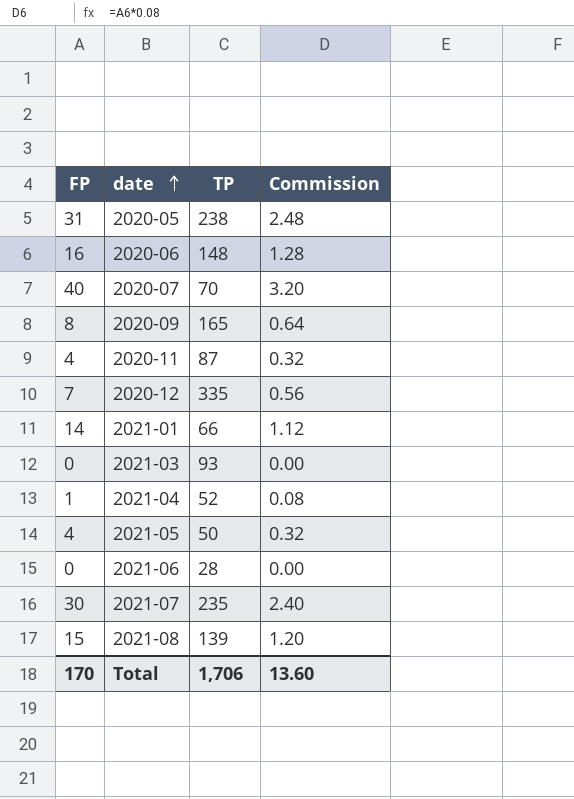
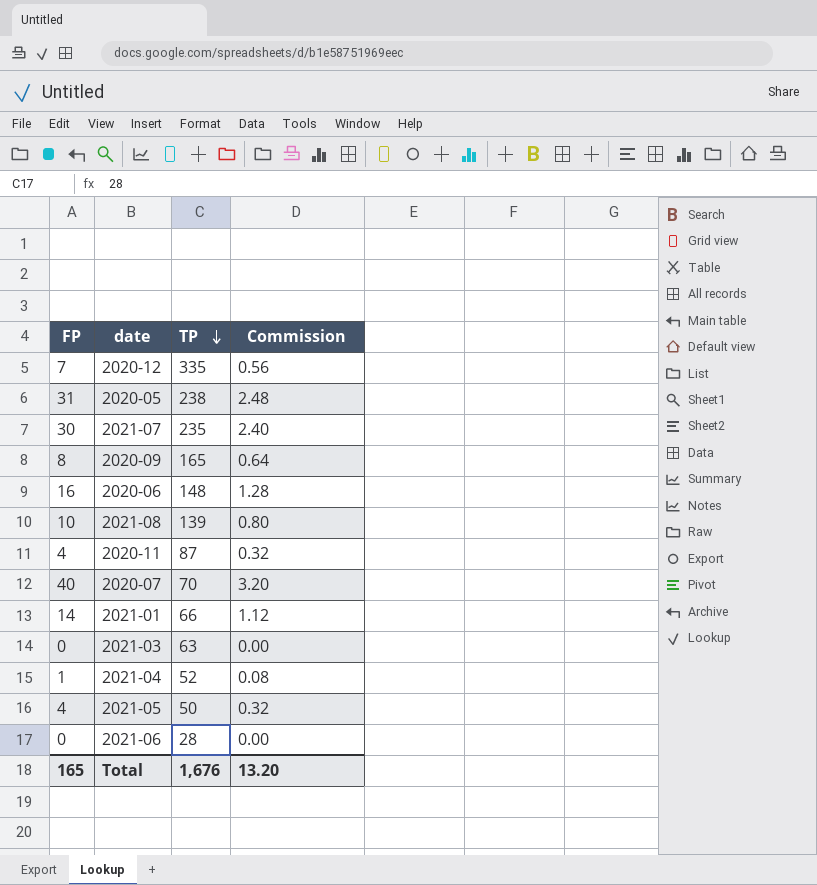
row order: date ascending -> TP descending
2021-08 | FP: 15 -> 10
2021-08 | Commission: 1.20 -> 0.80
2021-03 | TP: 93 -> 63
Total | FP: 170 -> 165
Total | TP: 1,706 -> 1,676
Total | Commission: 13.60 -> 13.20

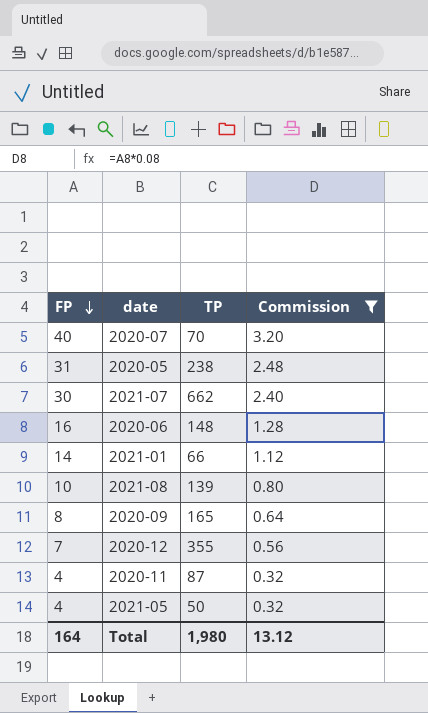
filter: none -> Commission >= 0.32
row order: TP descending -> FP descending
2021-07 | TP: 235 -> 662
2020-12 | TP: 335 -> 355
Total | FP: 165 -> 164
Total | TP: 1,676 -> 1,980
Total | Commission: 13.20 -> 13.12

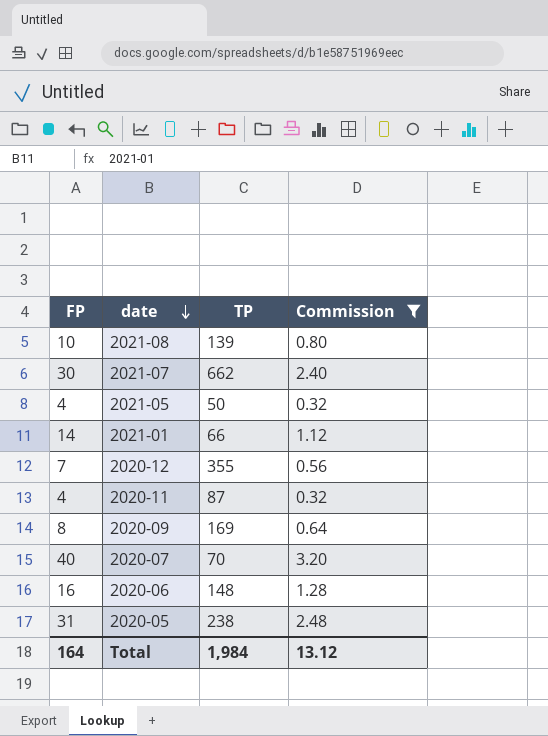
row order: FP descending -> date descending
2020-09 | TP: 165 -> 169
Total | TP: 1,980 -> 1,984

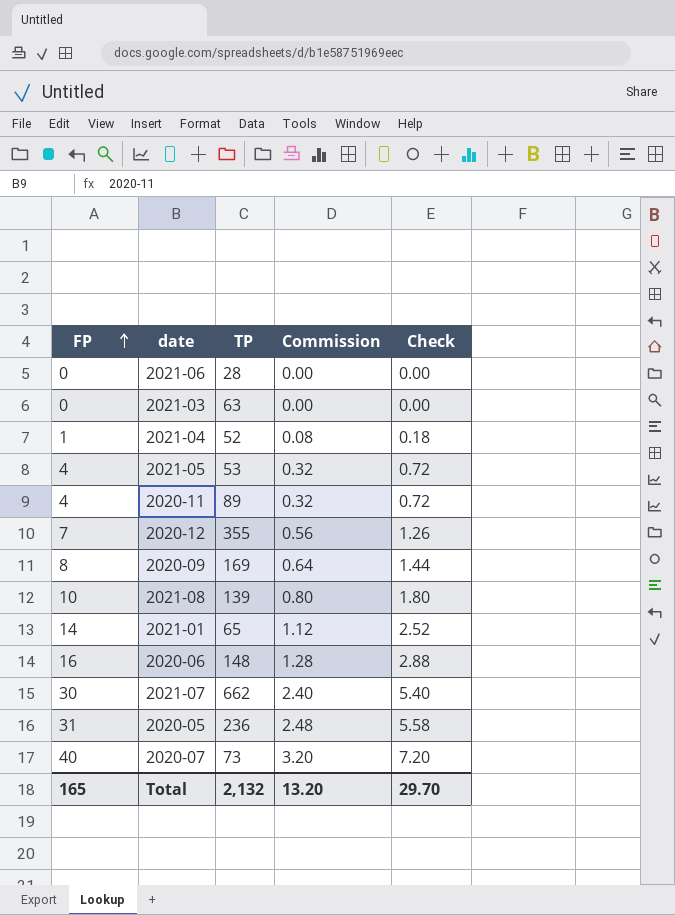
filter: Commission >= 0.32 -> none
row order: date descending -> FP ascending
column Check | formula: none -> [FP] * 0.18
2021-05 | TP: 50 -> 53
2020-11 | TP: 87 -> 89
2021-01 | TP: 66 -> 65
2020-05 | TP: 238 -> 236
2020-07 | TP: 70 -> 73
Total | FP: 164 -> 165
Total | TP: 1,984 -> 2,132
Total | Commission: 13.12 -> 13.20

